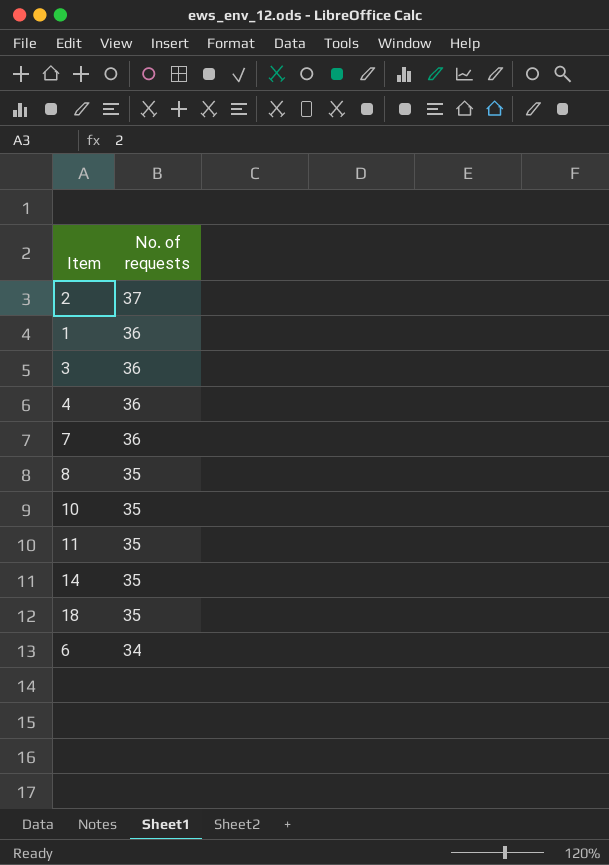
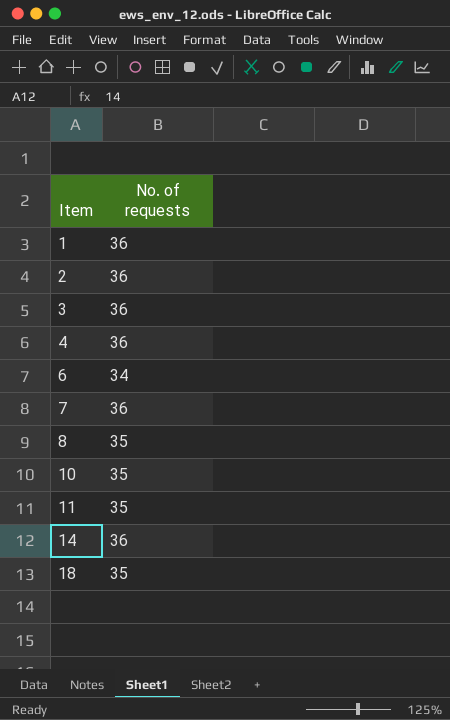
row order: No. of requests descending -> Item ascending
2 | No. of requests: 37 -> 36
14 | No. of requests: 35 -> 36

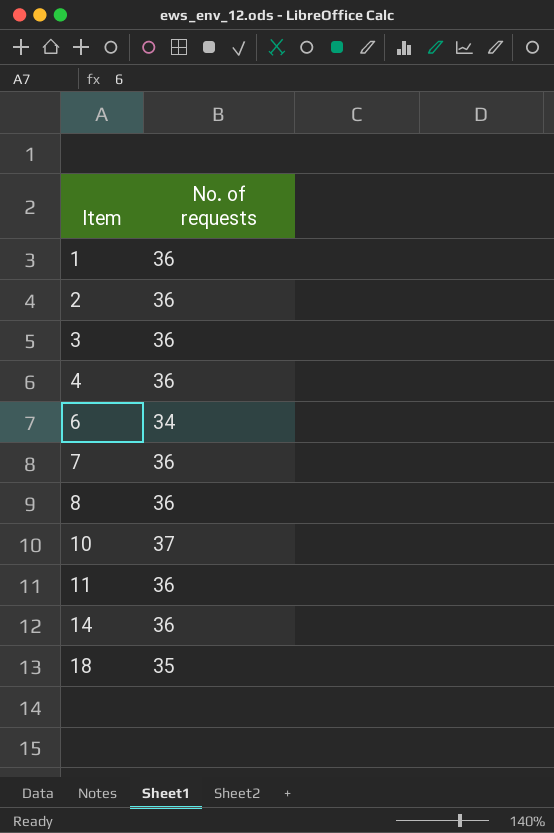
8 | No. of requests: 35 -> 36
10 | No. of requests: 35 -> 37
11 | No. of requests: 35 -> 36

